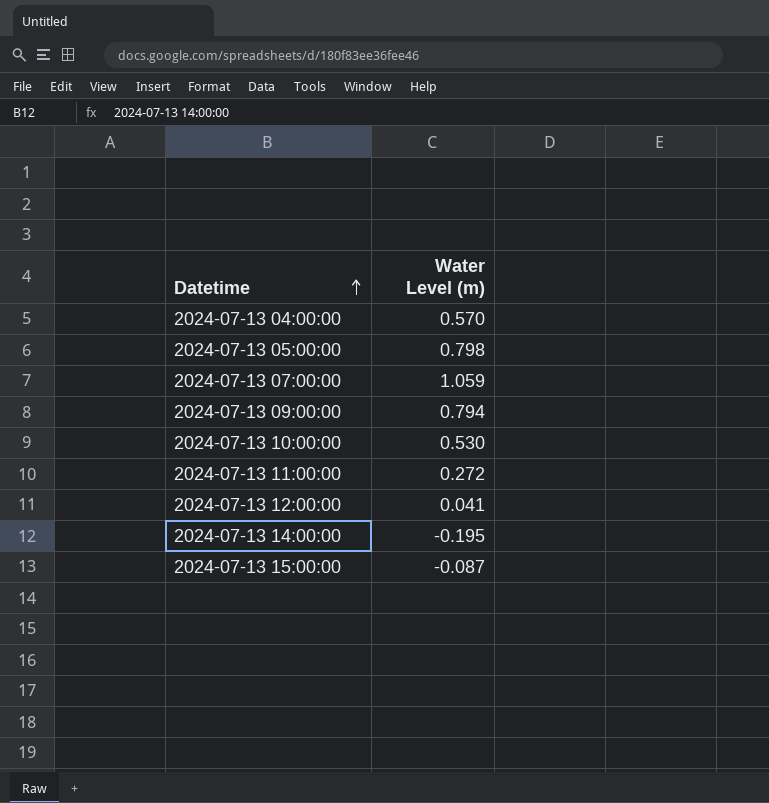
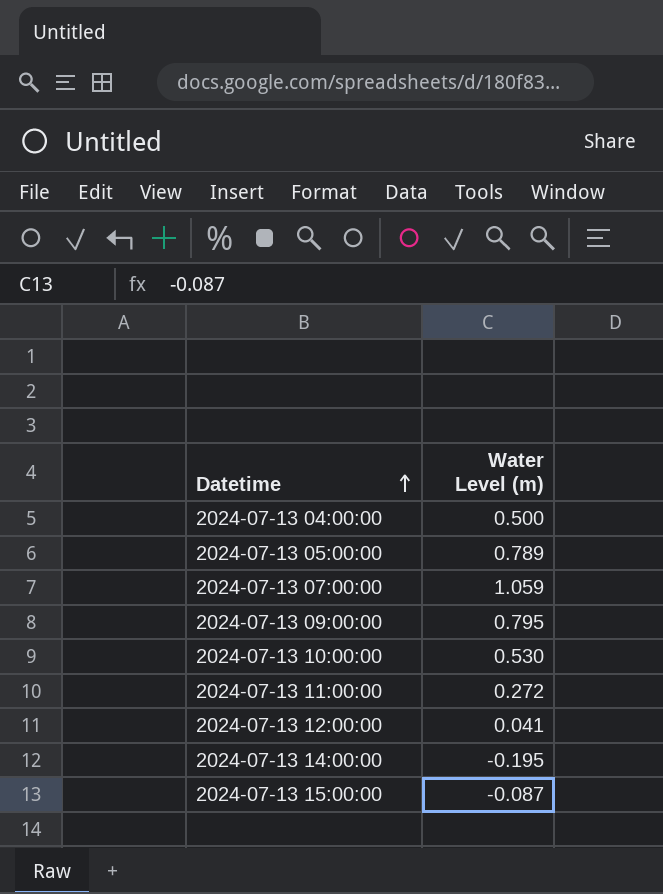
2024-07-13 04:00:00 | Water Level (m): 0.570 -> 0.500
2024-07-13 05:00:00 | Water Level (m): 0.798 -> 0.789
2024-07-13 09:00:00 | Water Level (m): 0.794 -> 0.795

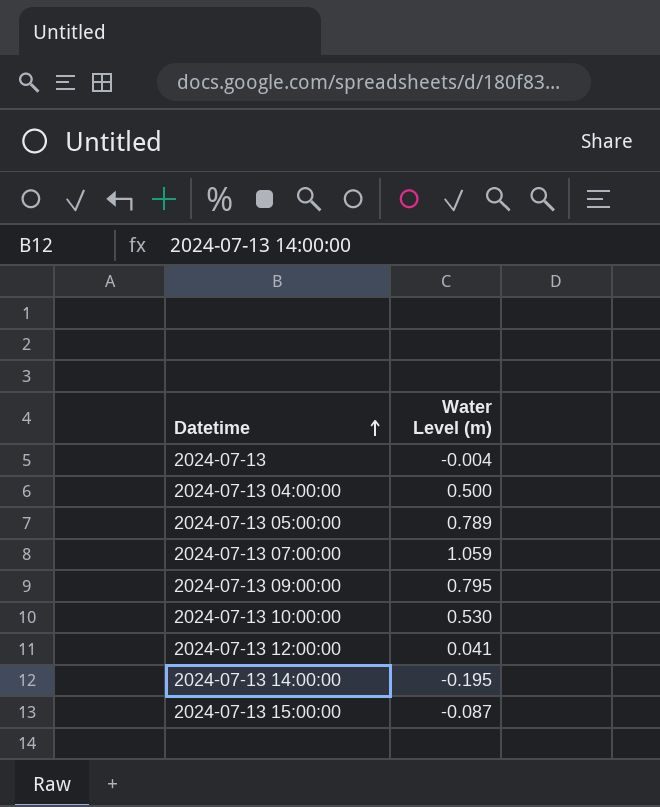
row 2024-07-13 11:00:00: 0.272 -> none
row 2024-07-13: none -> -0.004

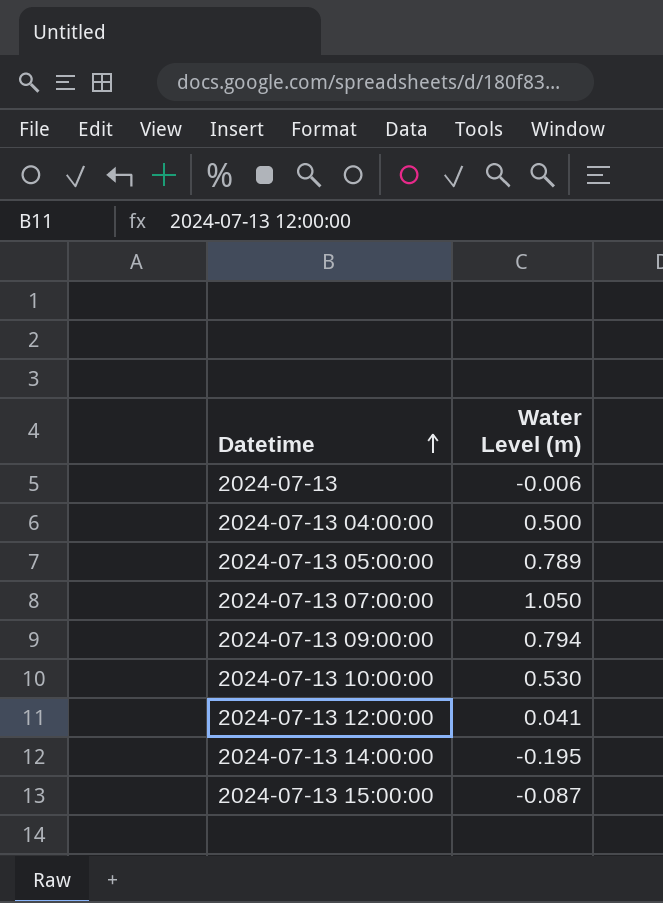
2024-07-13 | Water Level (m): -0.004 -> -0.006
2024-07-13 07:00:00 | Water Level (m): 1.059 -> 1.050
2024-07-13 09:00:00 | Water Level (m): 0.795 -> 0.794

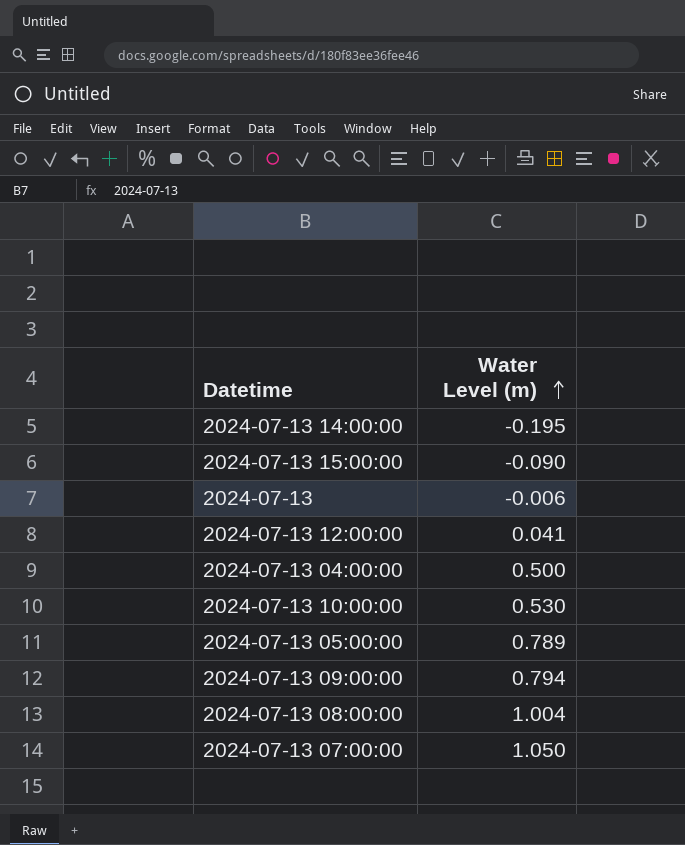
row order: Datetime ascending -> Water Level (m) ascending
2024-07-13 15:00:00 | Water Level (m): -0.087 -> -0.090
row 2024-07-13 08:00:00: none -> 1.004

